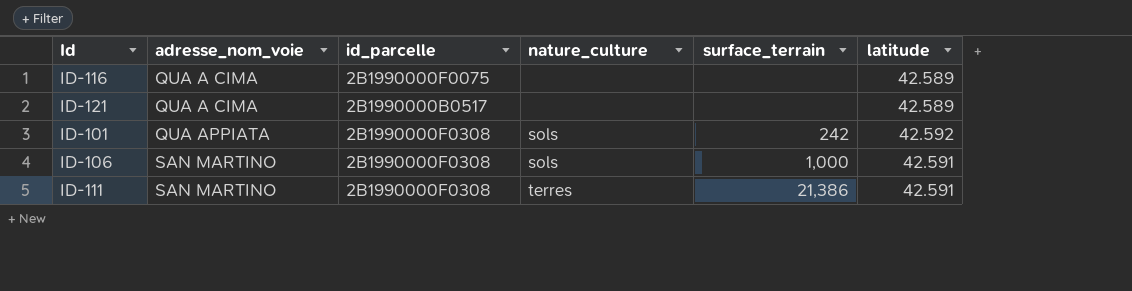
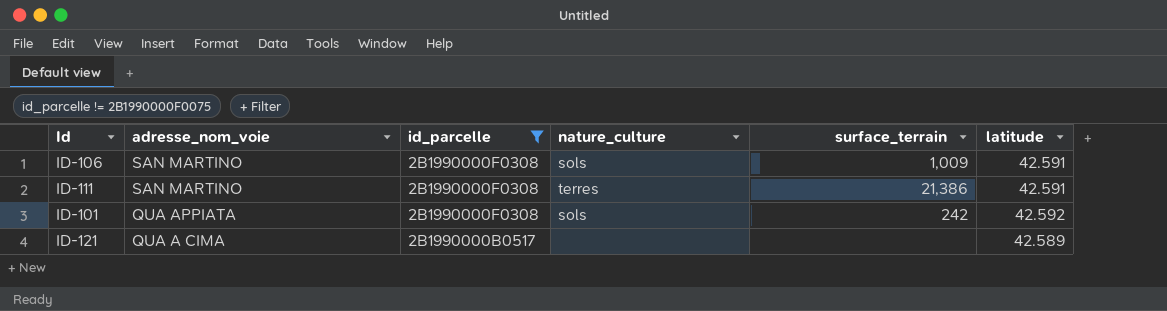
filter: none -> id_parcelle != 2B1990000F0075
row order: adresse_nom_voie ascending -> adresse_nom_voie descending
ID-106 | surface_terrain: 1,000 -> 1,009

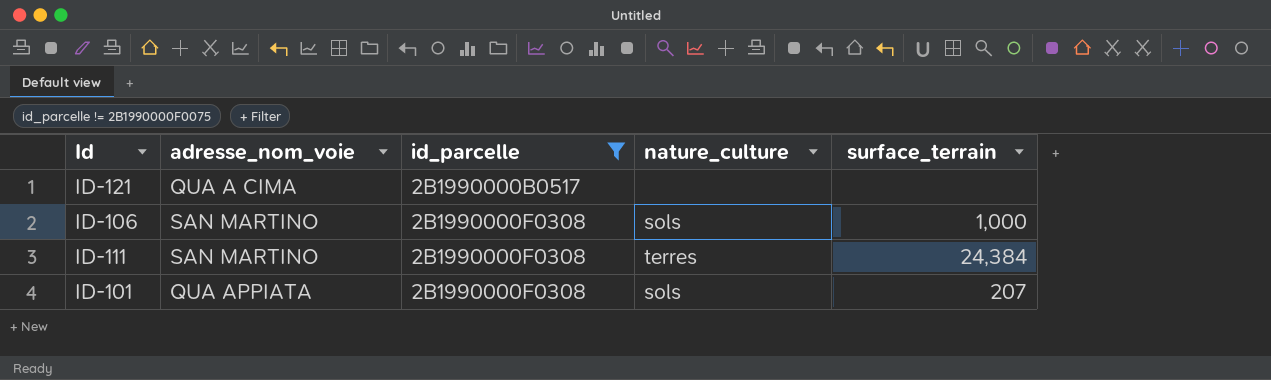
row order: adresse_nom_voie descending -> id_parcelle ascending
column latitude | position: 6 -> none
ID-106 | surface_terrain: 1,009 -> 1,000
ID-111 | surface_terrain: 21,386 -> 24,384
ID-101 | surface_terrain: 242 -> 207

